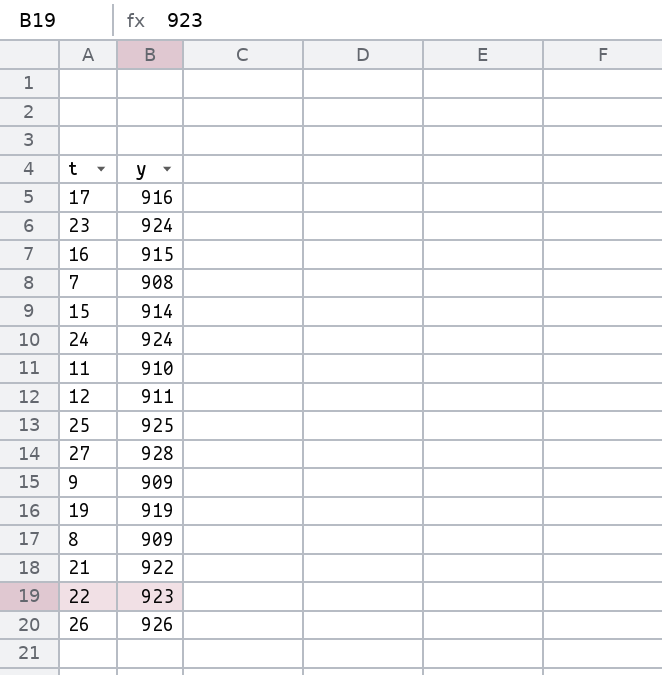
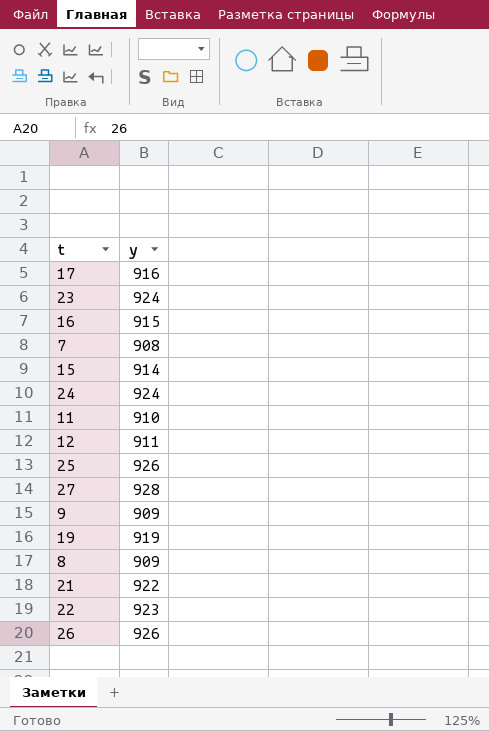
25 | y: 925 -> 926

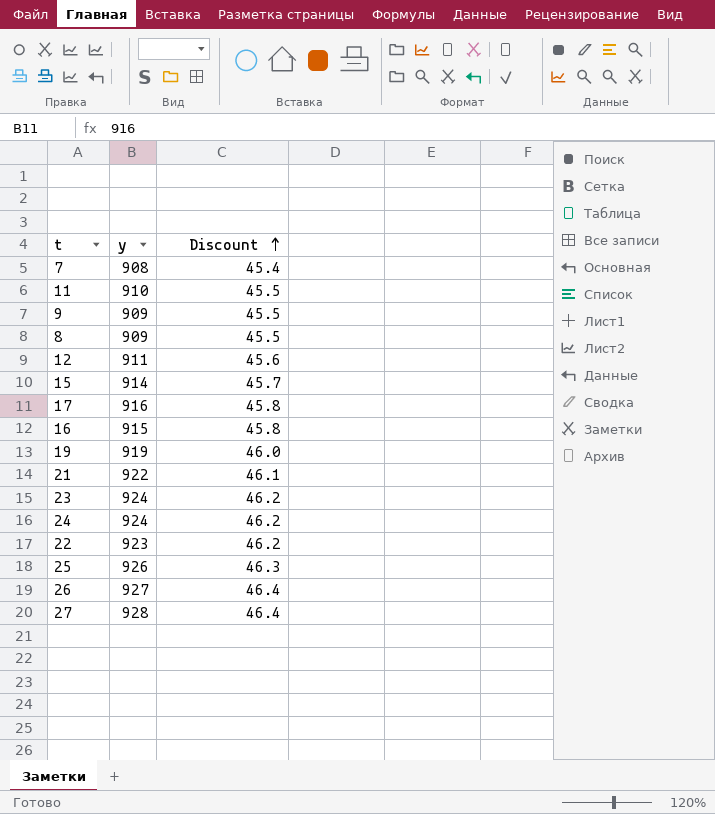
row order: none -> Discount ascending
column Discount | formula: none -> [y] * 0.05
26 | y: 926 -> 927

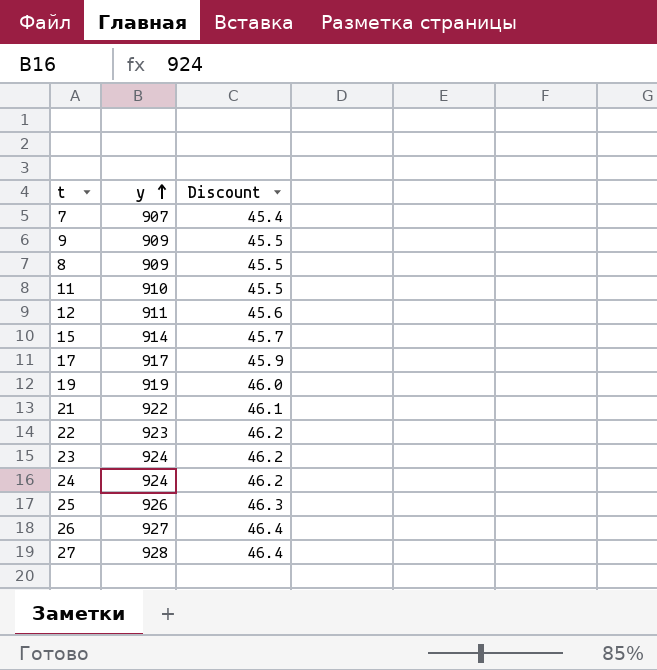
row order: Discount ascending -> y ascending
row 16: 915 | 45.8 -> none
7 | y: 908 -> 907
17 | y: 916 -> 917
17 | Discount: 45.8 -> 45.9

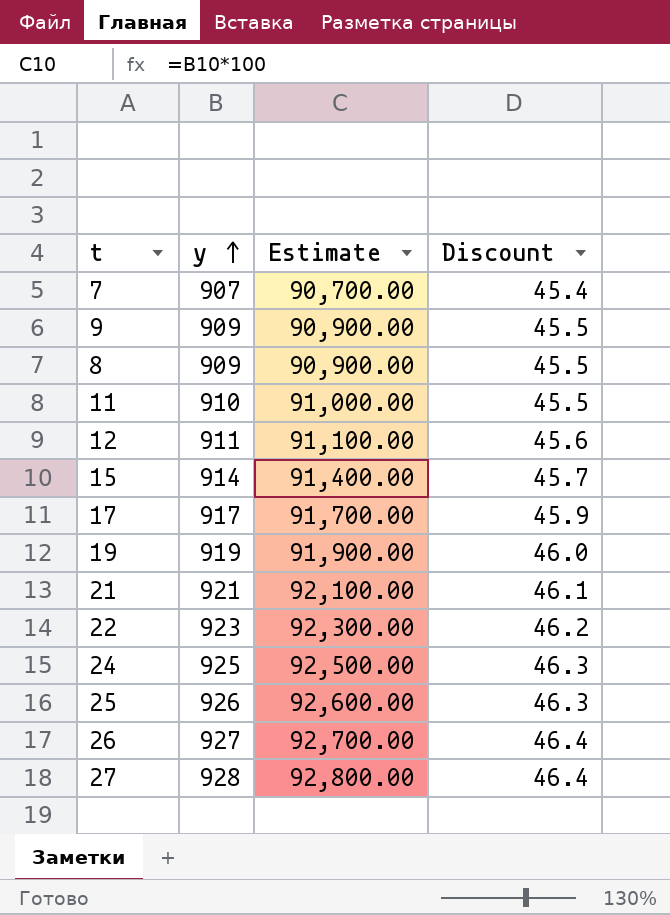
column Estimate | formula: none -> [y] * 100
row 23: 924 | 46.2 -> none
21 | y: 922 -> 921
24 | y: 924 -> 925
24 | Discount: 46.2 -> 46.3

